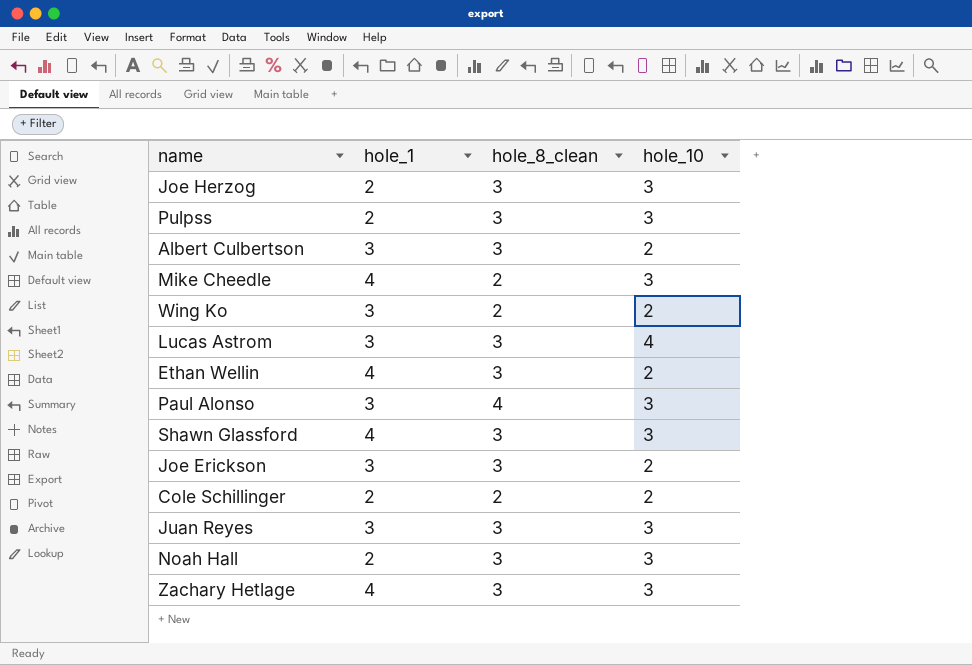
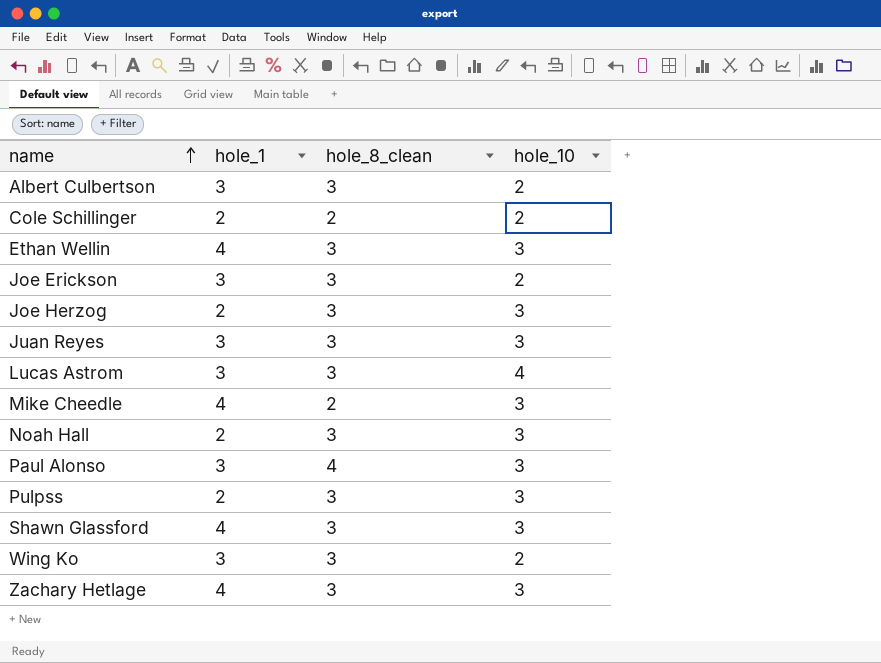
row order: none -> name ascending
Ethan Wellin | hole_10: 2 -> 3
Wing Ko | hole_8_clean: 2 -> 3

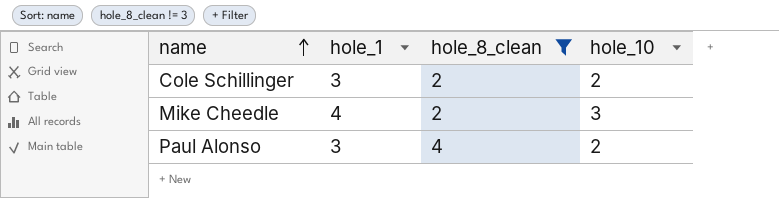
filter: none -> hole_8_clean != 3
Cole Schillinger | hole_1: 2 -> 3
Paul Alonso | hole_10: 3 -> 2

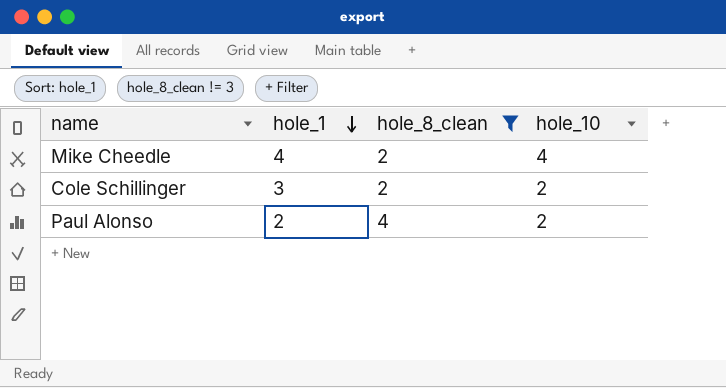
row order: name ascending -> hole_1 descending
Mike Cheedle | hole_10: 3 -> 4
Paul Alonso | hole_1: 3 -> 2

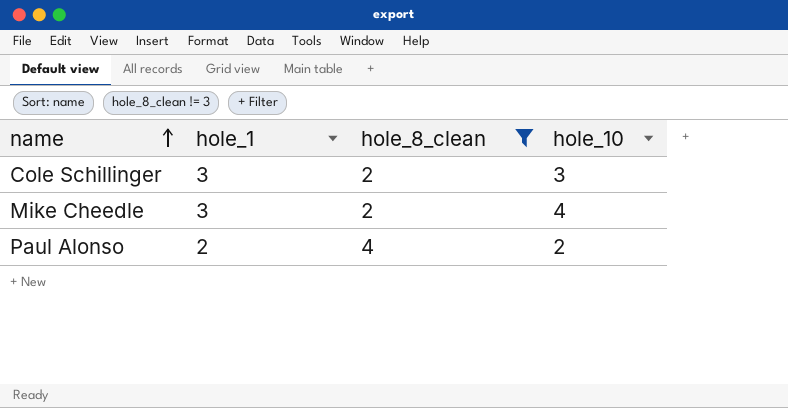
row order: hole_1 descending -> name ascending
Cole Schillinger | hole_10: 2 -> 3
Mike Cheedle | hole_1: 4 -> 3

